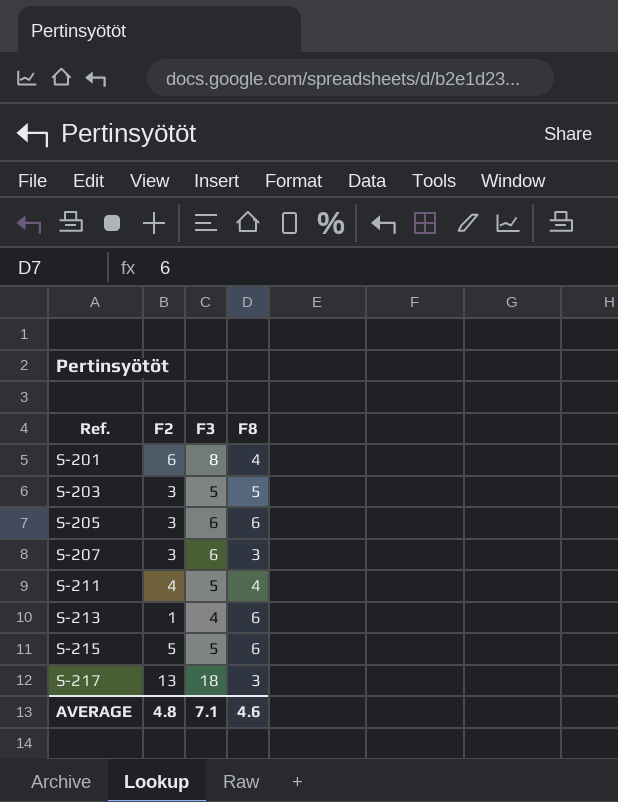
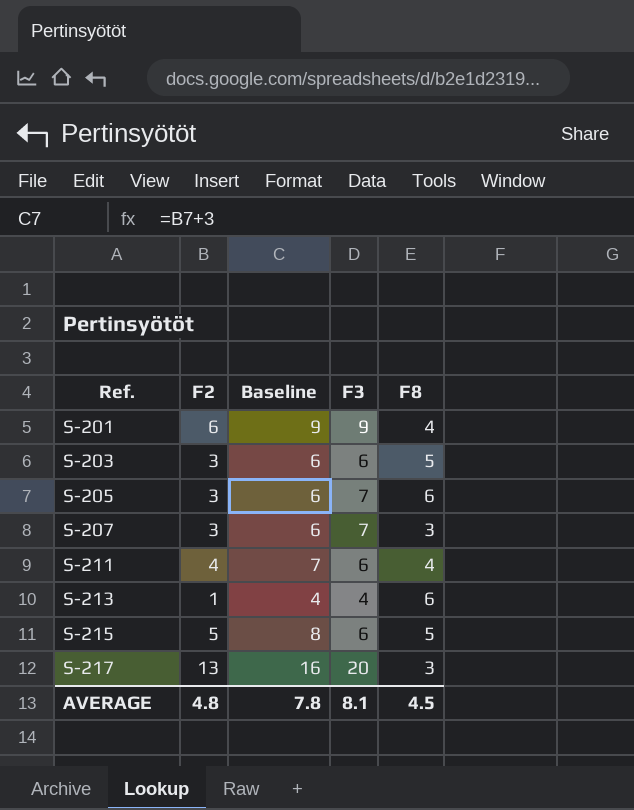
column Baseline | formula: none -> [F2] + 3
S-201 | F3: 8 -> 9
S-203 | F3: 5 -> 6
S-205 | F3: 6 -> 7
S-207 | F3: 6 -> 7
S-211 | F3: 5 -> 6
S-215 | F3: 5 -> 6
S-215 | F8: 6 -> 5
S-217 | F3: 18 -> 20
AVERAGE | F3: 7.1 -> 8.1
AVERAGE | F8: 4.6 -> 4.5

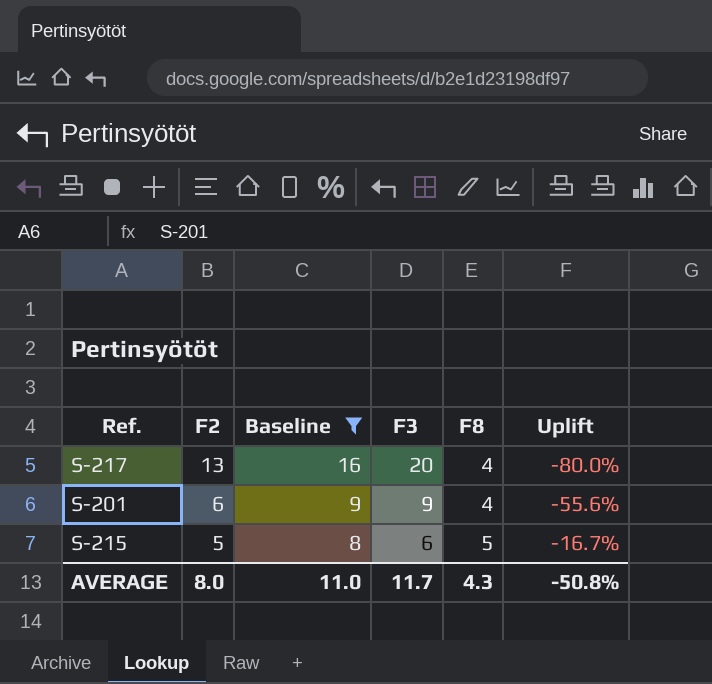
filter: none -> Baseline >= 8
row order: Ref. ascending -> F2 descending
column Uplift | formula: none -> ([F8] - [F3]) / [F3]
S-217 | F8: 3 -> 4
AVERAGE | F2: 4.8 -> 8.0
AVERAGE | Baseline: 7.8 -> 11.0
AVERAGE | F3: 8.1 -> 11.7
AVERAGE | F8: 4.5 -> 4.3

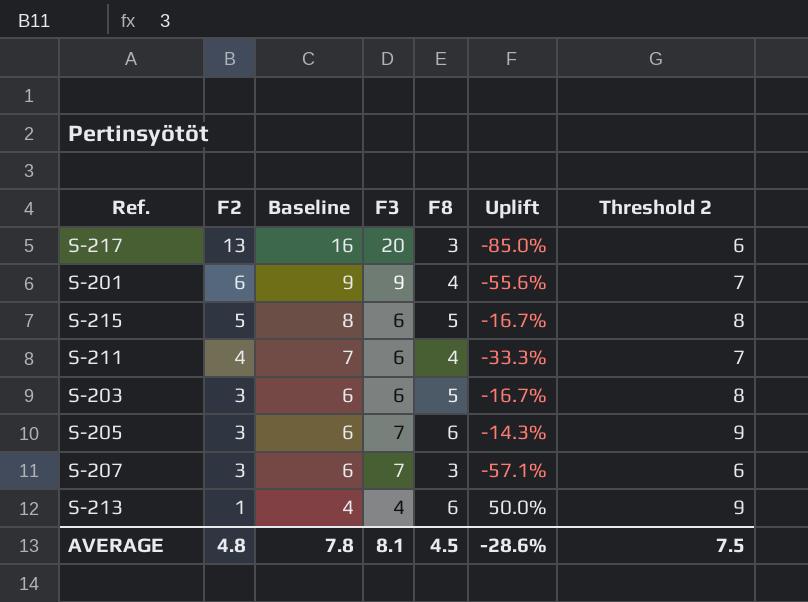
filter: Baseline >= 8 -> none
column Threshold 2 | formula: none -> [F8] + 3
S-217 | F8: 4 -> 3
S-217 | Uplift: -80.0% -> -85.0%
AVERAGE | F2: 8.0 -> 4.8
AVERAGE | Baseline: 11.0 -> 7.8
AVERAGE | F3: 11.7 -> 8.1
AVERAGE | F8: 4.3 -> 4.5
AVERAGE | Uplift: -50.8% -> -28.6%

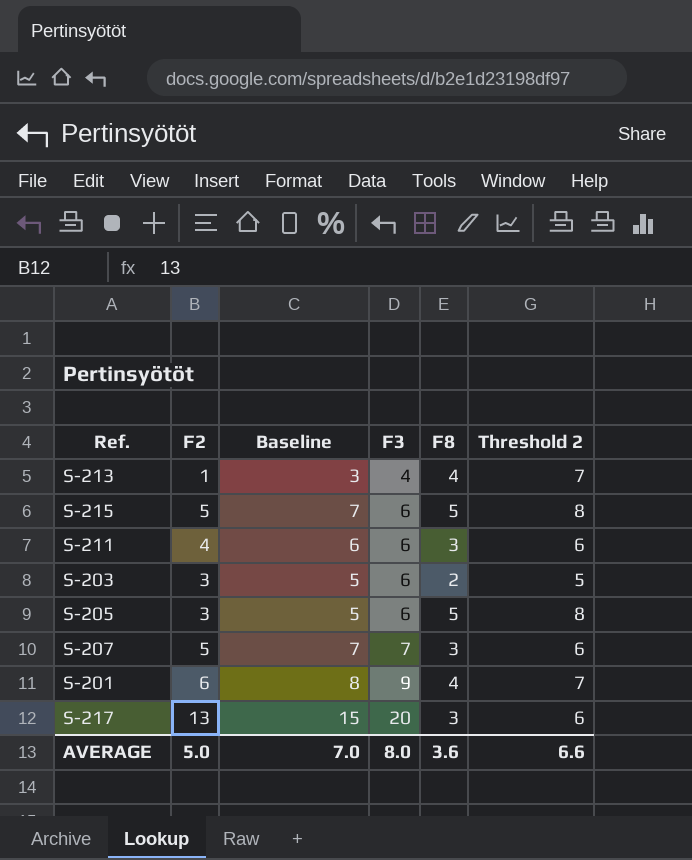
row order: F2 descending -> F3 ascending
column Uplift | formula: ([F8] - [F3]) / [F3] -> none
column Baseline | formula: [F2] + 3 -> [F2] + 2
S-213 | F8: 6 -> 4
S-213 | Threshold 2: 9 -> 7
S-211 | F8: 4 -> 3
S-211 | Threshold 2: 7 -> 6
S-203 | F8: 5 -> 2
S-203 | Threshold 2: 8 -> 5
S-205 | F3: 7 -> 6
S-205 | F8: 6 -> 5
S-205 | Threshold 2: 9 -> 8
S-207 | F2: 3 -> 5
AVERAGE | F2: 4.8 -> 5.0
AVERAGE | Baseline: 7.8 -> 7.0
AVERAGE | F3: 8.1 -> 8.0
AVERAGE | F8: 4.5 -> 3.6
AVERAGE | Threshold 2: 7.5 -> 6.6

